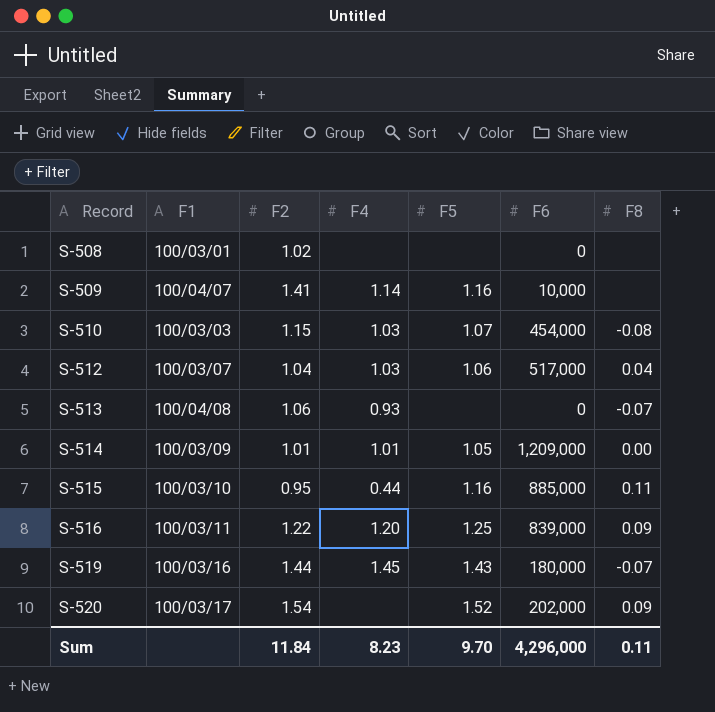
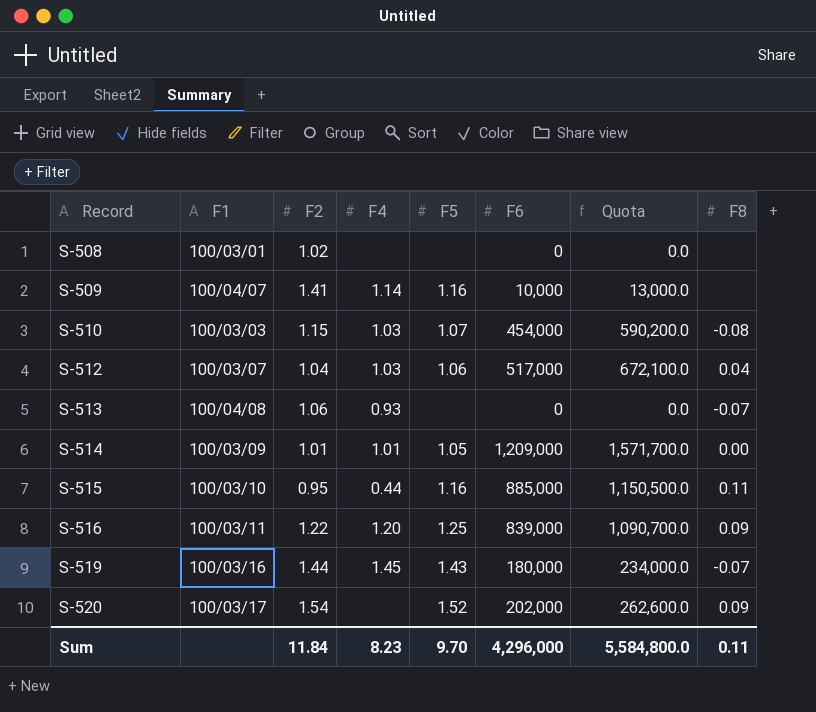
column Quota | formula: none -> [F6] * 1.3

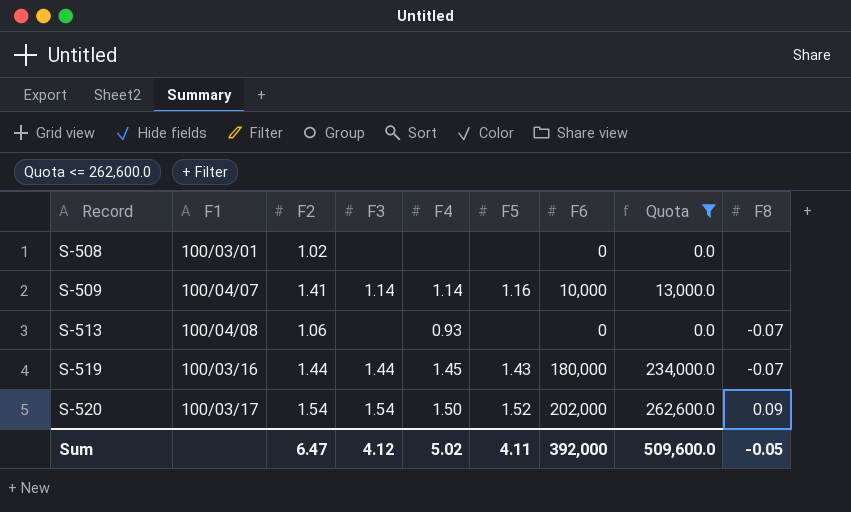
filter: none -> Quota <= 262,600.0
column F3 | position: none -> 4
S-520 | F4: none -> 1.50
Sum | F2: 11.84 -> 6.47
Sum | F4: 8.23 -> 5.02
Sum | F5: 9.70 -> 4.11
Sum | F6: 4,296,000 -> 392,000
Sum | Quota: 5,584,800.0 -> 509,600.0
Sum | F8: 0.11 -> -0.05

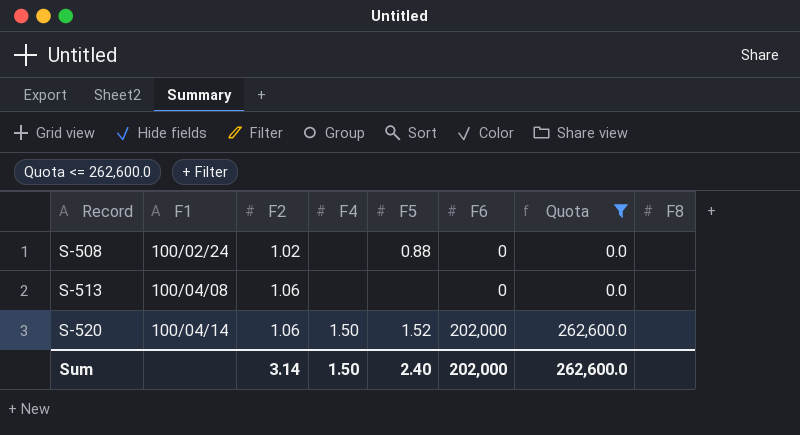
column F3 | position: 4 -> none
row S-509: 100/04/07 | 1.41 | 1.14 | 1.14 | 1.16 | 10,000 | 13,000.0 | none -> none
row S-519: 100/03/16 | 1.44 | 1.44 | 1.45 | 1.43 | 180,000 | 234,000.0 | -0.07 -> none
S-508 | F1: 100/03/01 -> 100/02/24
S-508 | F5: none -> 0.88
S-513 | F4: 0.93 -> none
S-513 | F8: -0.07 -> none
S-520 | F1: 100/03/17 -> 100/04/14
S-520 | F2: 1.54 -> 1.06
S-520 | F8: 0.09 -> none
Sum | F2: 6.47 -> 3.14
Sum | F4: 5.02 -> 1.50
Sum | F5: 4.11 -> 2.40
Sum | F6: 392,000 -> 202,000
Sum | Quota: 509,600.0 -> 262,600.0
Sum | F8: -0.05 -> none

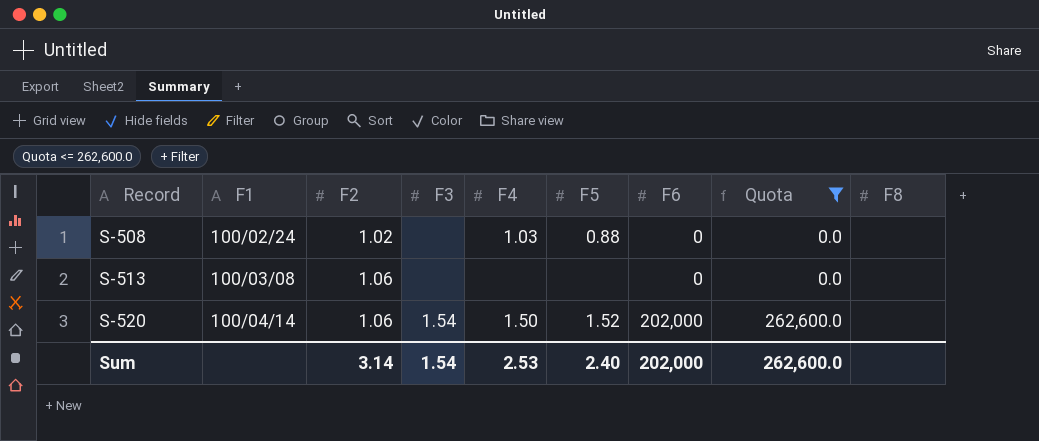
column F3 | position: none -> 4
S-508 | F4: none -> 1.03
S-513 | F1: 100/04/08 -> 100/03/08
Sum | F4: 1.50 -> 2.53

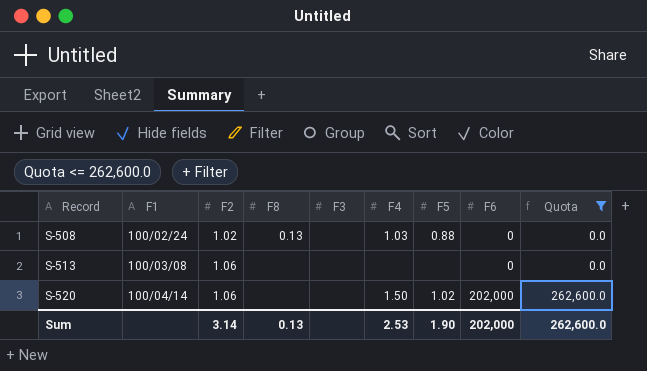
column F8 | position: 9 -> 4
S-508 | F8: none -> 0.13
S-520 | F3: 1.54 -> none
S-520 | F5: 1.52 -> 1.02
Sum | F8: none -> 0.13
Sum | F3: 1.54 -> none
Sum | F5: 2.40 -> 1.90

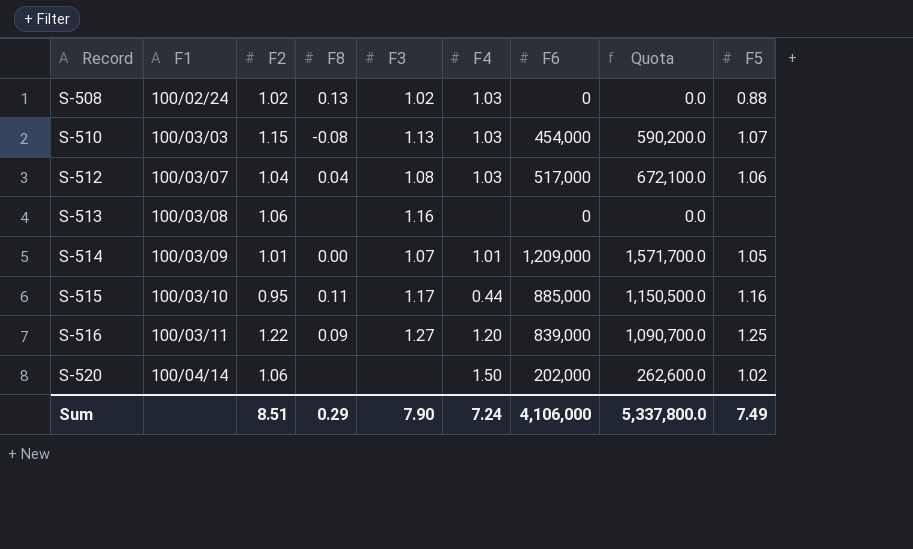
filter: Quota <= 262,600.0 -> none
column F5 | position: 7 -> 9
S-508 | F3: none -> 1.02
S-513 | F3: none -> 1.16
Sum | F2: 3.14 -> 8.51
Sum | F8: 0.13 -> 0.29
Sum | F3: none -> 7.90
Sum | F4: 2.53 -> 7.24
Sum | F6: 202,000 -> 4,106,000
Sum | Quota: 262,600.0 -> 5,337,800.0
Sum | F5: 1.90 -> 7.49

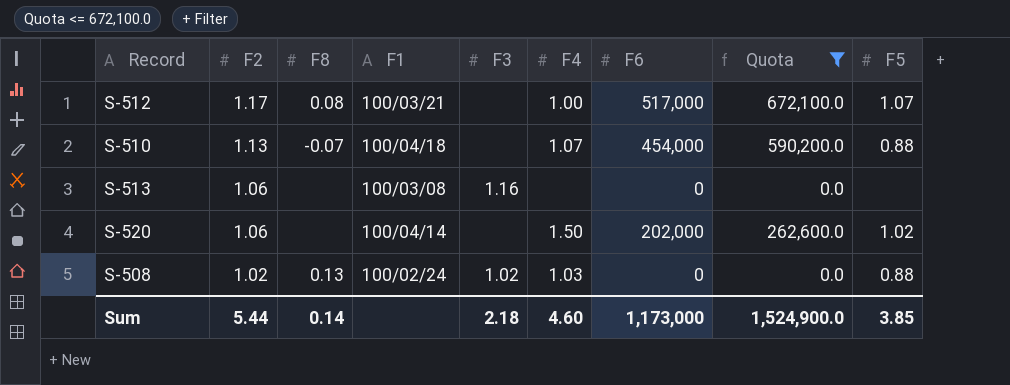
filter: none -> Quota <= 672,100.0
row order: Record ascending -> F2 descending
column F1 | position: 2 -> 4
S-512 | F2: 1.04 -> 1.17
S-512 | F8: 0.04 -> 0.08
S-512 | F1: 100/03/07 -> 100/03/21
S-512 | F3: 1.08 -> none
S-512 | F4: 1.03 -> 1.00
S-512 | F5: 1.06 -> 1.07
S-510 | F2: 1.15 -> 1.13
S-510 | F8: -0.08 -> -0.07
S-510 | F1: 100/03/03 -> 100/04/18
S-510 | F3: 1.13 -> none
S-510 | F4: 1.03 -> 1.07
S-510 | F5: 1.07 -> 0.88
Sum | F2: 8.51 -> 5.44
Sum | F8: 0.29 -> 0.14
Sum | F3: 7.90 -> 2.18
Sum | F4: 7.24 -> 4.60
Sum | F6: 4,106,000 -> 1,173,000
Sum | Quota: 5,337,800.0 -> 1,524,900.0
Sum | F5: 7.49 -> 3.85

